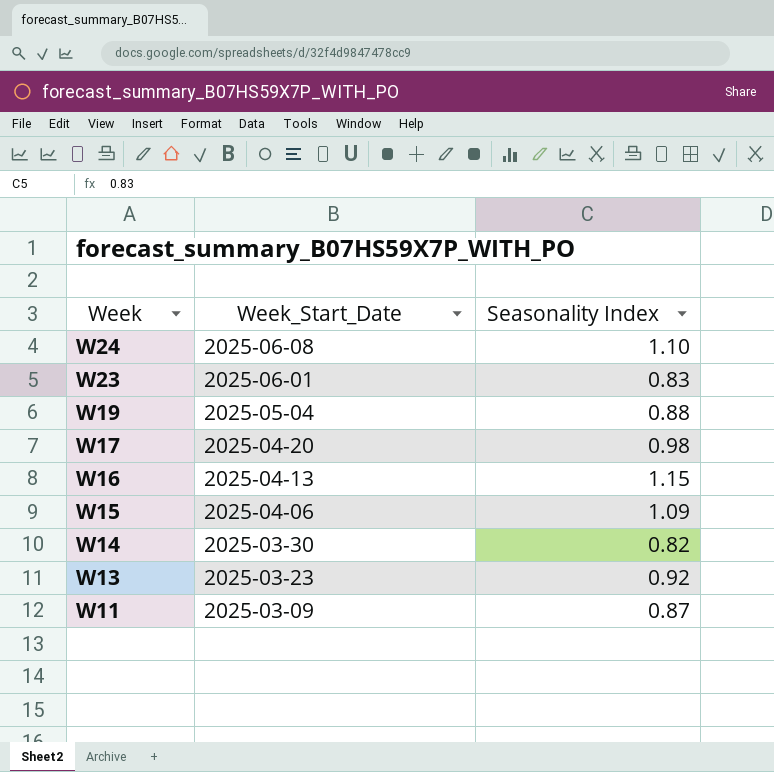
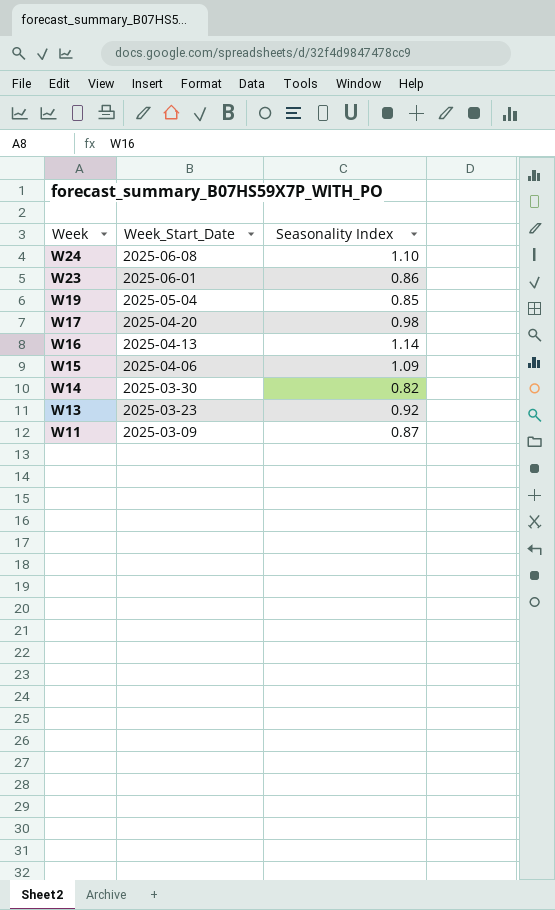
W23 | Seasonality Index: 0.83 -> 0.86
W19 | Seasonality Index: 0.88 -> 0.85
W16 | Seasonality Index: 1.15 -> 1.14

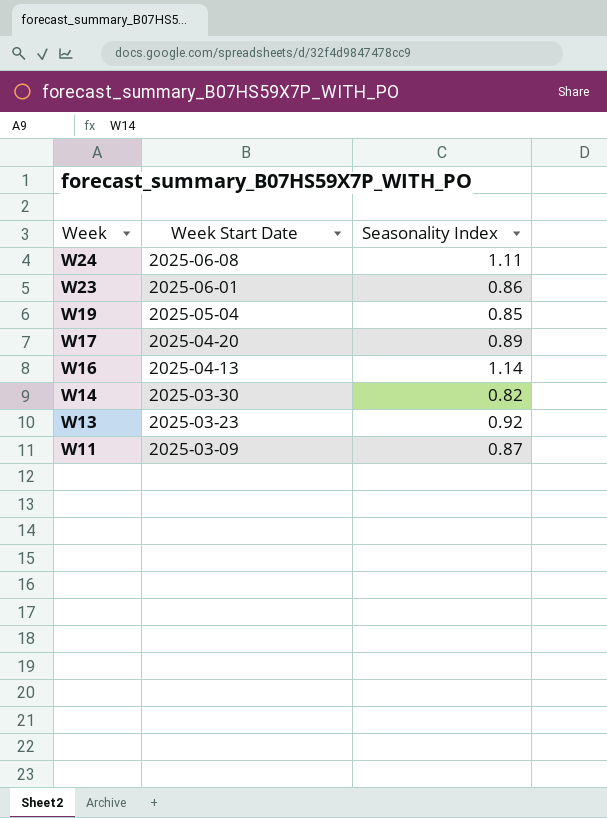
column name: Week_Start_Date -> Week Start Date
row W15: 2025-04-06 | 1.09 -> none
W24 | Seasonality Index: 1.10 -> 1.11
W17 | Seasonality Index: 0.98 -> 0.89

